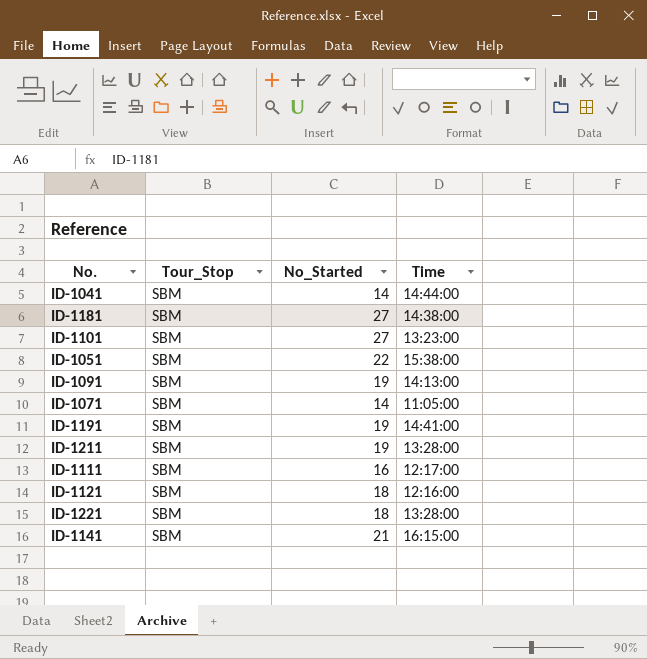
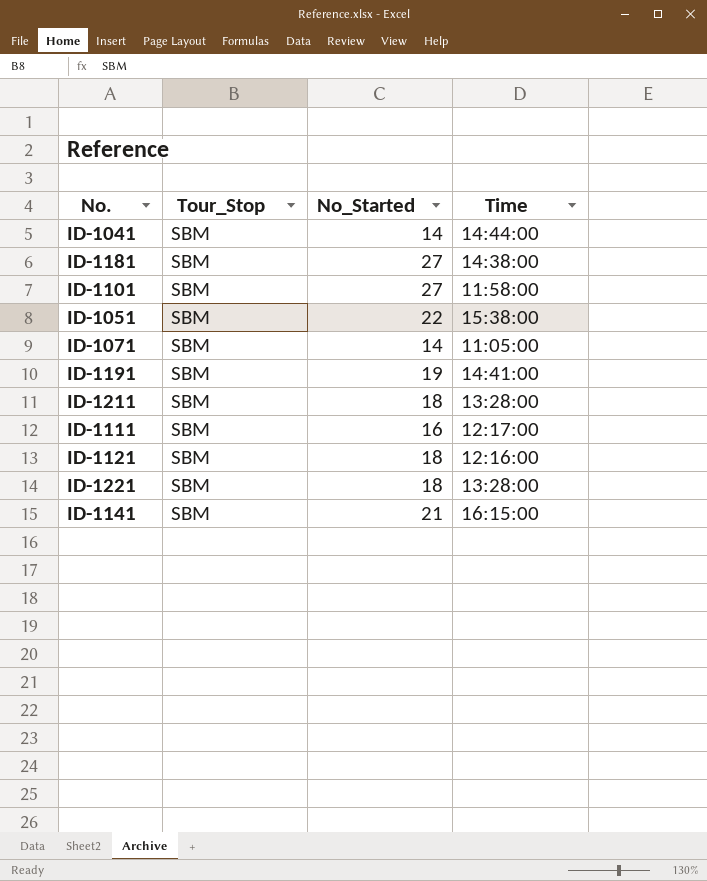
row ID-1091: SBM | 19 | 14:13:00 -> none
ID-1101 | Time: 13:23:00 -> 11:58:00
ID-1211 | No_Started: 19 -> 18

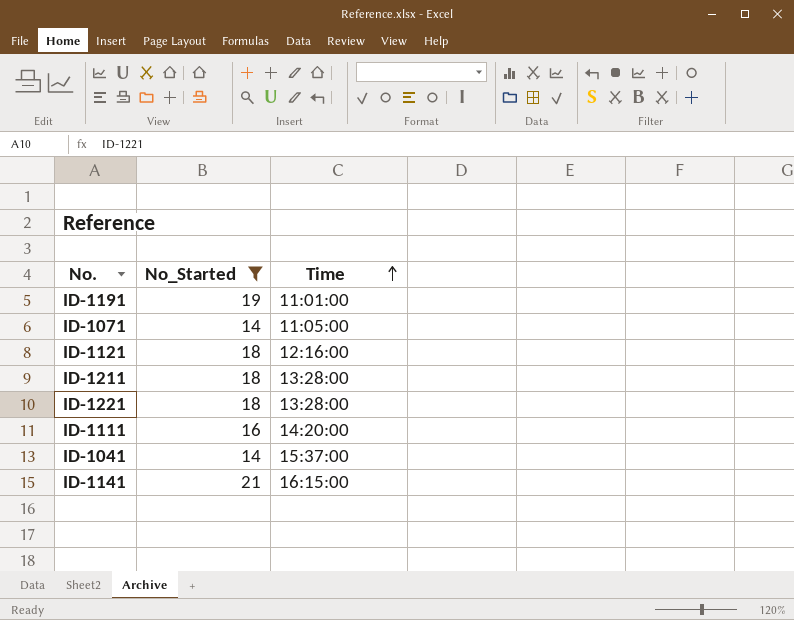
filter: none -> No_Started <= 21
row order: none -> Time ascending
column Tour_Stop | position: 2 -> none
ID-1191 | Time: 14:41:00 -> 11:01:00
ID-1111 | Time: 12:17:00 -> 14:20:00
ID-1041 | Time: 14:44:00 -> 15:37:00

